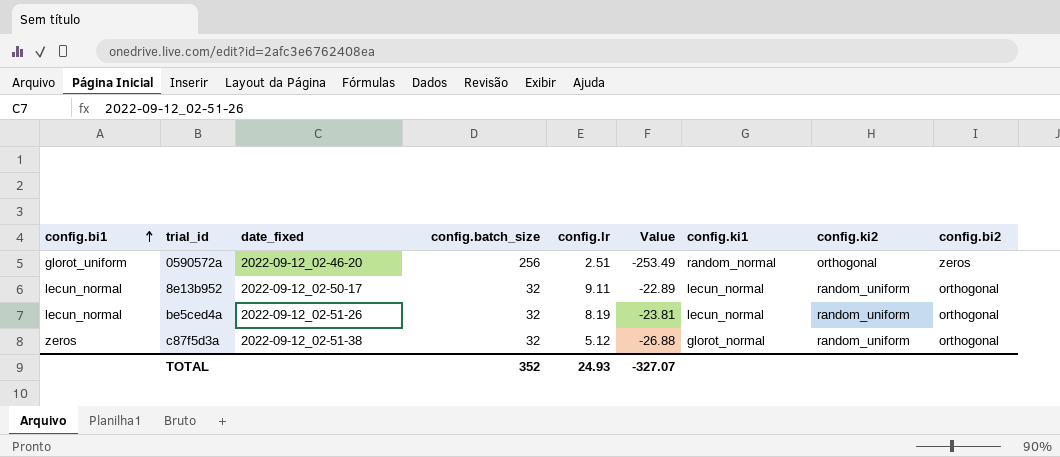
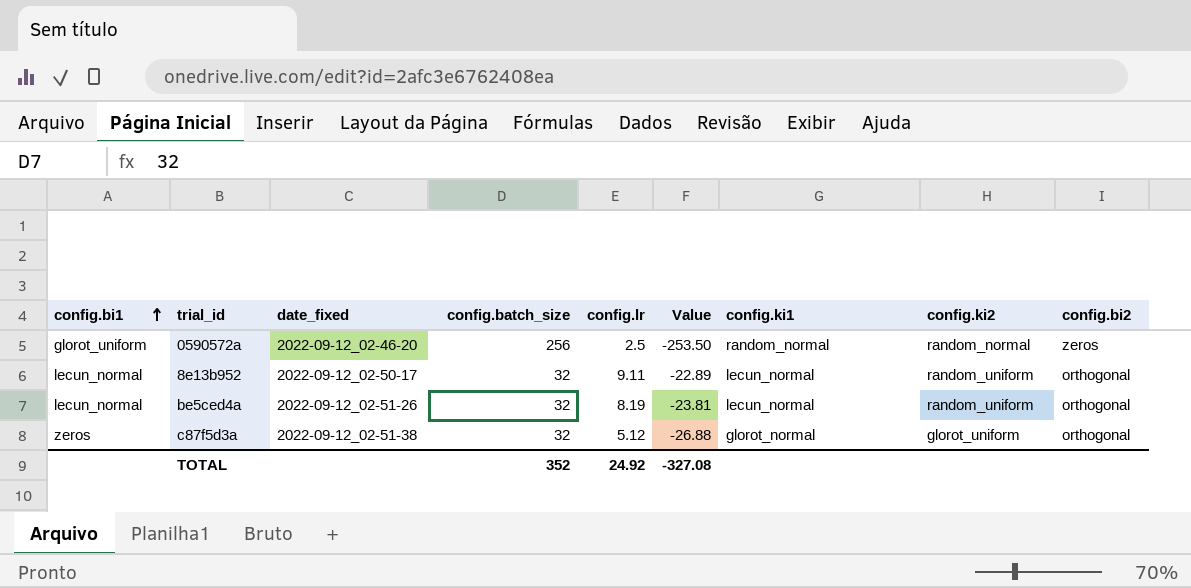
0590572a | config.lr: 2.51 -> 2.5
0590572a | Value: -253.49 -> -253.50
0590572a | config.ki2: orthogonal -> random_normal
c87f5d3a | config.ki2: random_uniform -> glorot_uniform
TOTAL | config.lr: 24.93 -> 24.92
TOTAL | Value: -327.07 -> -327.08

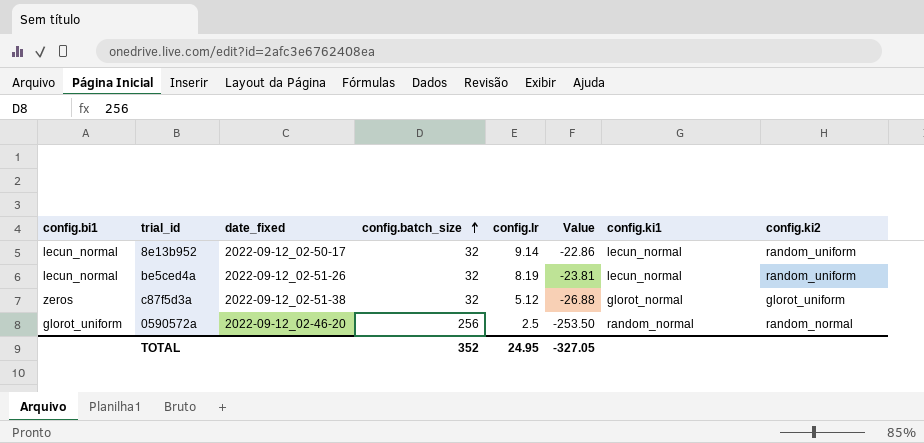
row order: config.bi1 ascending -> config.batch_size ascending
column config.bi2 | position: 9 -> none
8e13b952 | config.lr: 9.11 -> 9.14
8e13b952 | Value: -22.89 -> -22.86
TOTAL | config.lr: 24.92 -> 24.95
TOTAL | Value: -327.08 -> -327.05

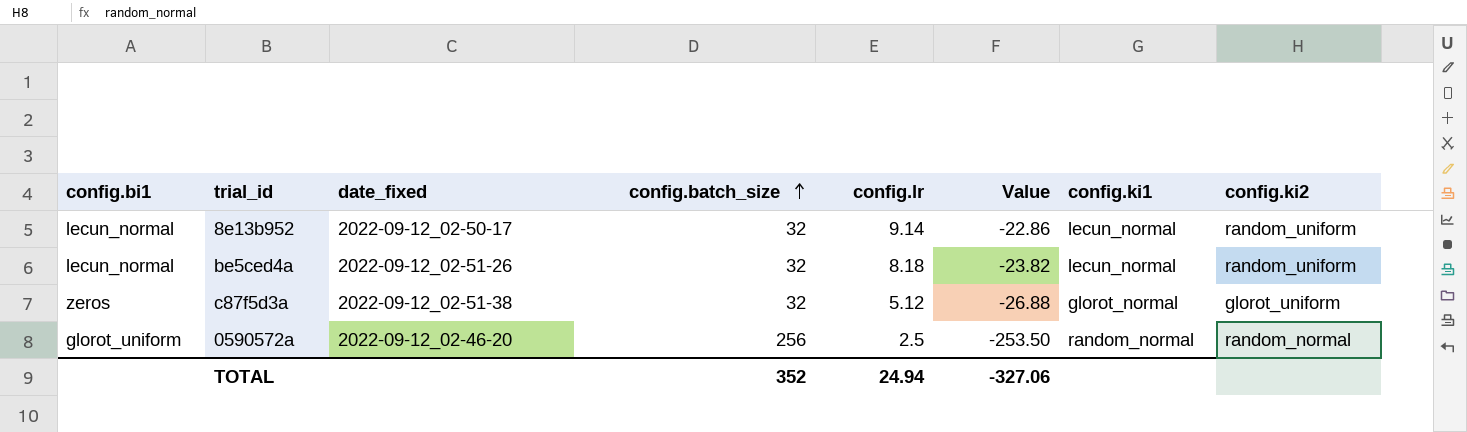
be5ced4a | config.lr: 8.19 -> 8.18
be5ced4a | Value: -23.81 -> -23.82
TOTAL | config.lr: 24.95 -> 24.94
TOTAL | Value: -327.05 -> -327.06

